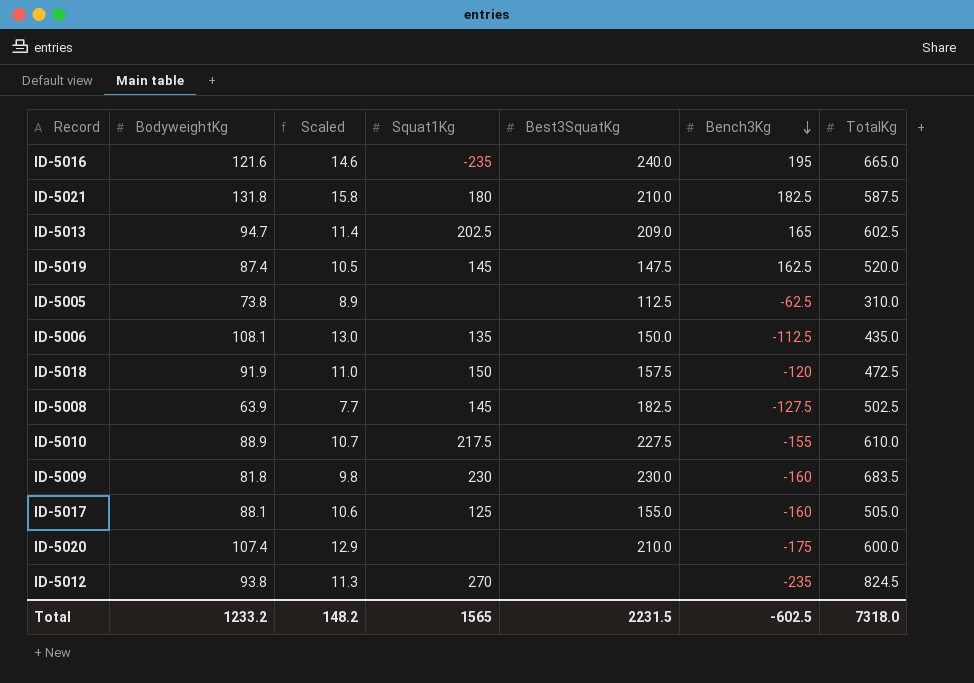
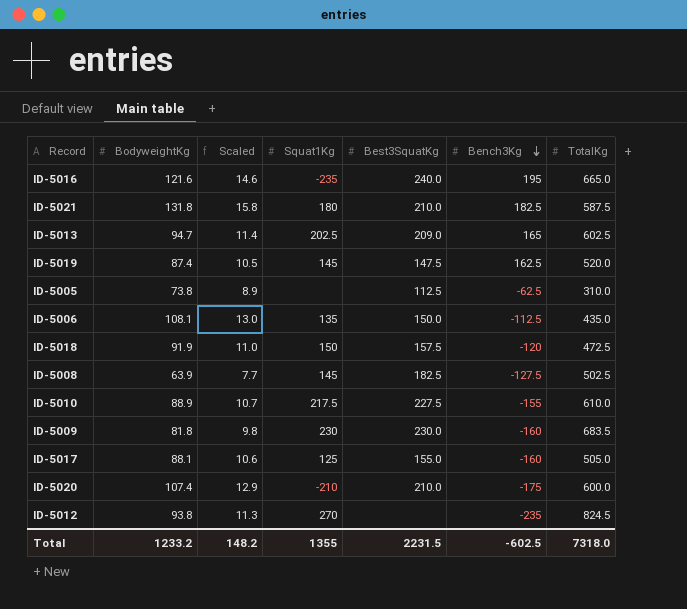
ID-5020 | Squat1Kg: none -> -210
Total | Squat1Kg: 1565 -> 1355

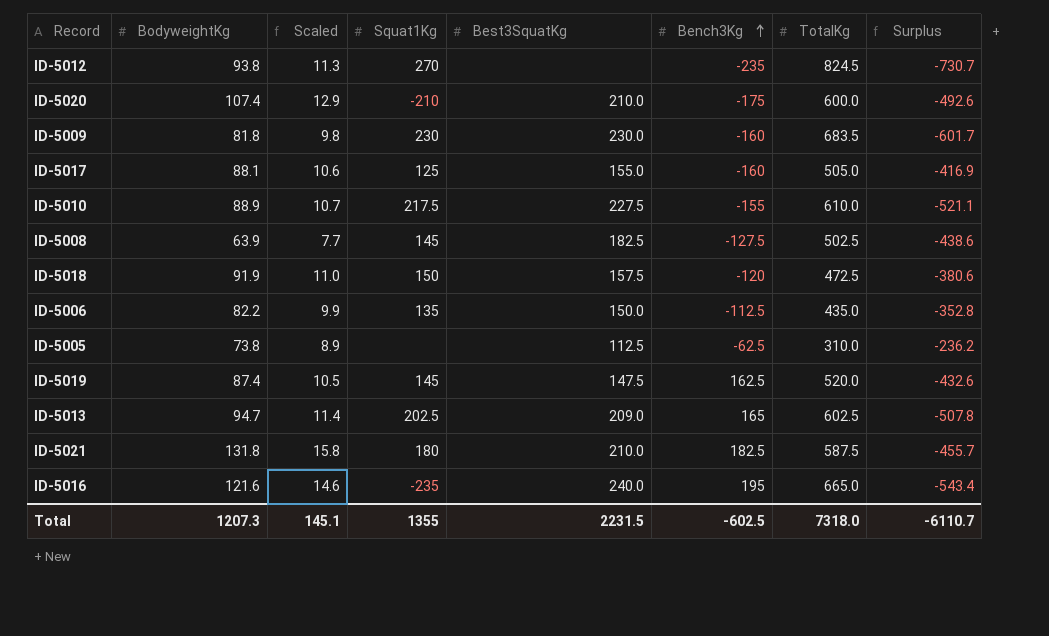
row order: Bench3Kg descending -> Bench3Kg ascending
column Surplus | formula: none -> [BodyweightKg] - [TotalKg]
ID-5006 | BodyweightKg: 108.1 -> 82.2
ID-5006 | Scaled: 13.0 -> 9.9
Total | BodyweightKg: 1233.2 -> 1207.3
Total | Scaled: 148.2 -> 145.1

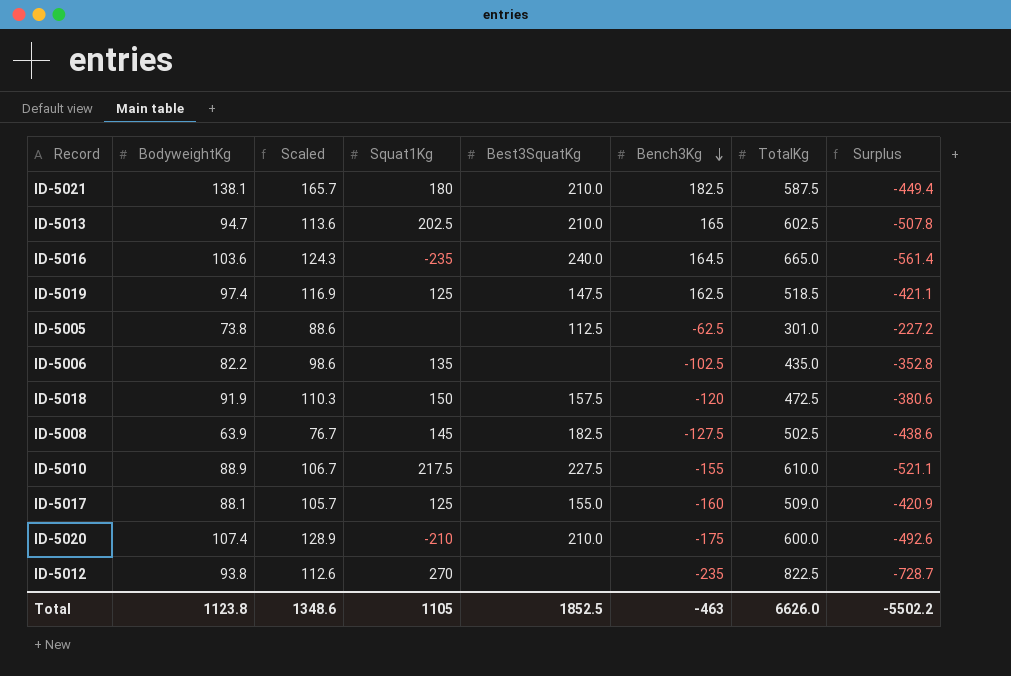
row order: Bench3Kg ascending -> Bench3Kg descending
column Scaled | formula: [BodyweightKg] * 0.12 -> [BodyweightKg] * 1.2
row ID-5009: 81.8 | 9.8 | 230 | 230.0 | -160 | 683.5 | -601.7 -> none
ID-5021 | BodyweightKg: 131.8 -> 138.1
ID-5021 | Surplus: -455.7 -> -449.4
ID-5013 | Best3SquatKg: 209.0 -> 210.0
ID-5016 | BodyweightKg: 121.6 -> 103.6
ID-5016 | Bench3Kg: 195 -> 164.5
ID-5016 | Surplus: -543.4 -> -561.4
ID-5019 | BodyweightKg: 87.4 -> 97.4
ID-5019 | Squat1Kg: 145 -> 125
ID-5019 | TotalKg: 520.0 -> 518.5
ID-5019 | Surplus: -432.6 -> -421.1
ID-5005 | TotalKg: 310.0 -> 301.0
ID-5005 | Surplus: -236.2 -> -227.2
ID-5006 | Best3SquatKg: 150.0 -> none
ID-5006 | Bench3Kg: -112.5 -> -102.5
ID-5017 | TotalKg: 505.0 -> 509.0
ID-5017 | Surplus: -416.9 -> -420.9
ID-5012 | TotalKg: 824.5 -> 822.5
ID-5012 | Surplus: -730.7 -> -728.7
Total | BodyweightKg: 1207.3 -> 1123.8
Total | Scaled: 145.1 -> 1348.6
Total | Squat1Kg: 1355 -> 1105
Total | Best3SquatKg: 2231.5 -> 1852.5
Total | Bench3Kg: -602.5 -> -463
Total | TotalKg: 7318.0 -> 6626.0
Total | Surplus: -6110.7 -> -5502.2

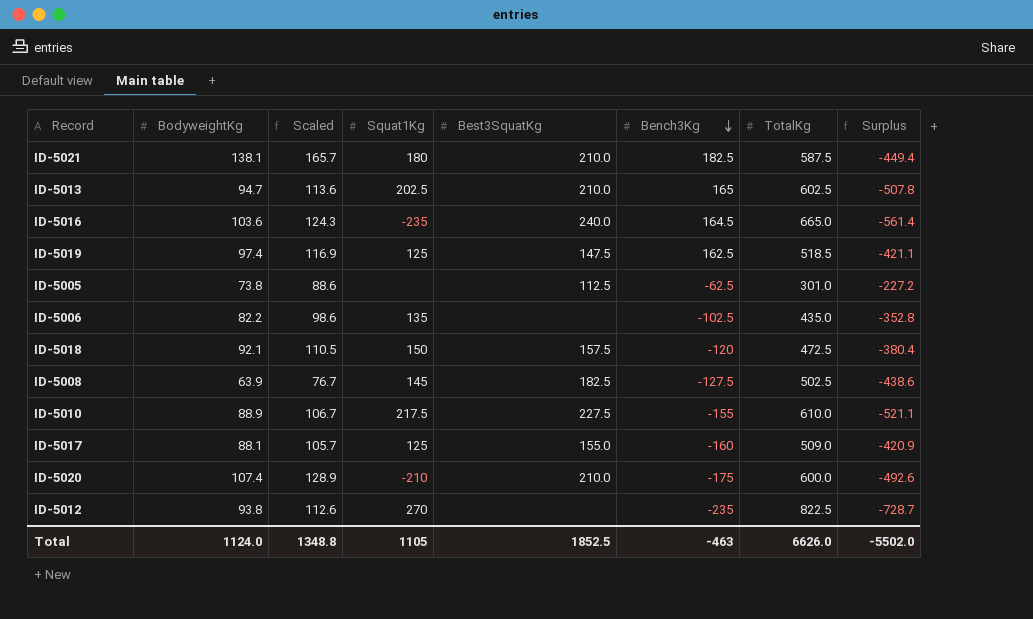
ID-5018 | BodyweightKg: 91.9 -> 92.1
ID-5018 | Scaled: 110.3 -> 110.5
ID-5018 | Surplus: -380.6 -> -380.4
Total | BodyweightKg: 1123.8 -> 1124.0
Total | Scaled: 1348.6 -> 1348.8
Total | Surplus: -5502.2 -> -5502.0

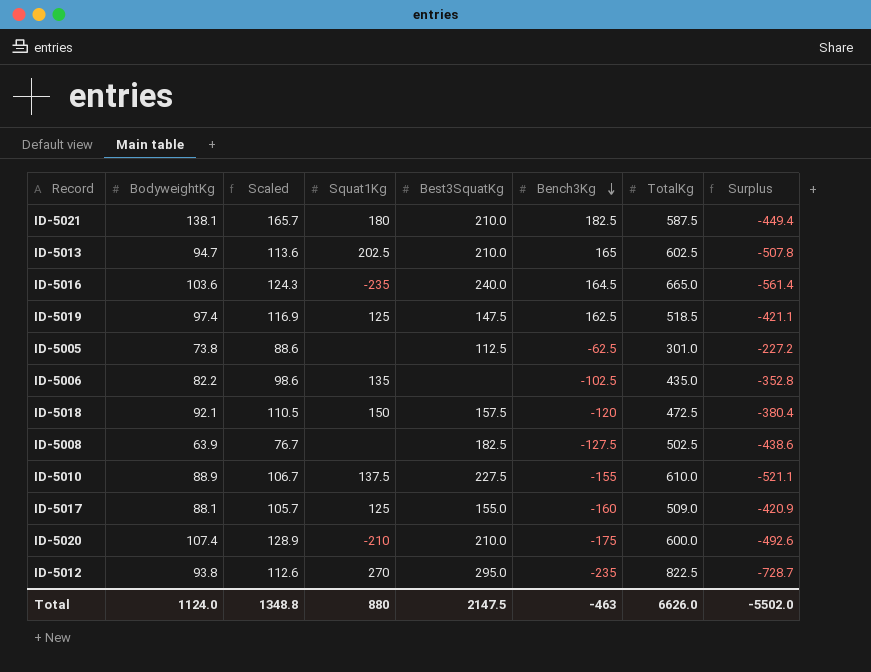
ID-5008 | Squat1Kg: 145 -> none
ID-5010 | Squat1Kg: 217.5 -> 137.5
ID-5012 | Best3SquatKg: none -> 295.0
Total | Squat1Kg: 1105 -> 880
Total | Best3SquatKg: 1852.5 -> 2147.5

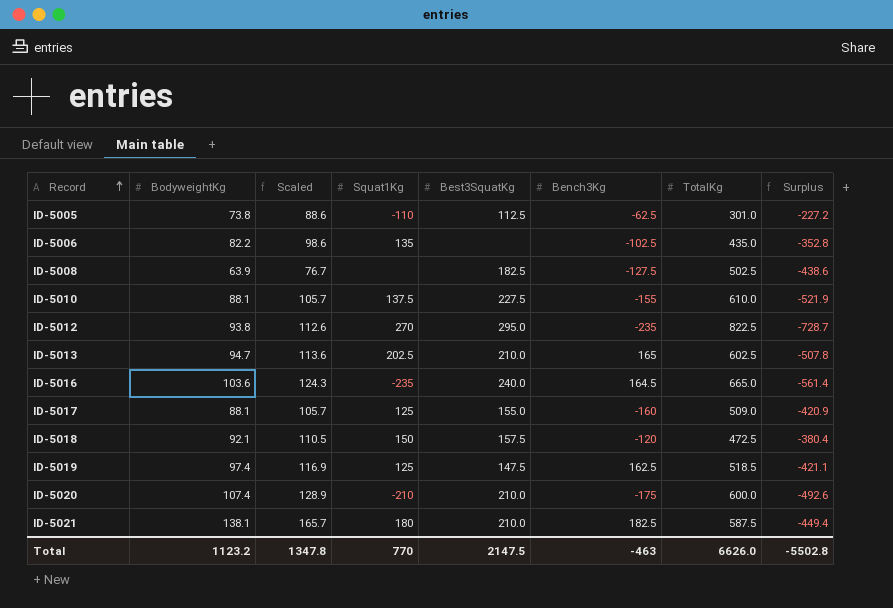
row order: Bench3Kg descending -> Record ascending
ID-5005 | Squat1Kg: none -> -110
ID-5010 | BodyweightKg: 88.9 -> 88.1
ID-5010 | Scaled: 106.7 -> 105.7
ID-5010 | Surplus: -521.1 -> -521.9
Total | BodyweightKg: 1124.0 -> 1123.2
Total | Scaled: 1348.8 -> 1347.8
Total | Squat1Kg: 880 -> 770
Total | Surplus: -5502.0 -> -5502.8

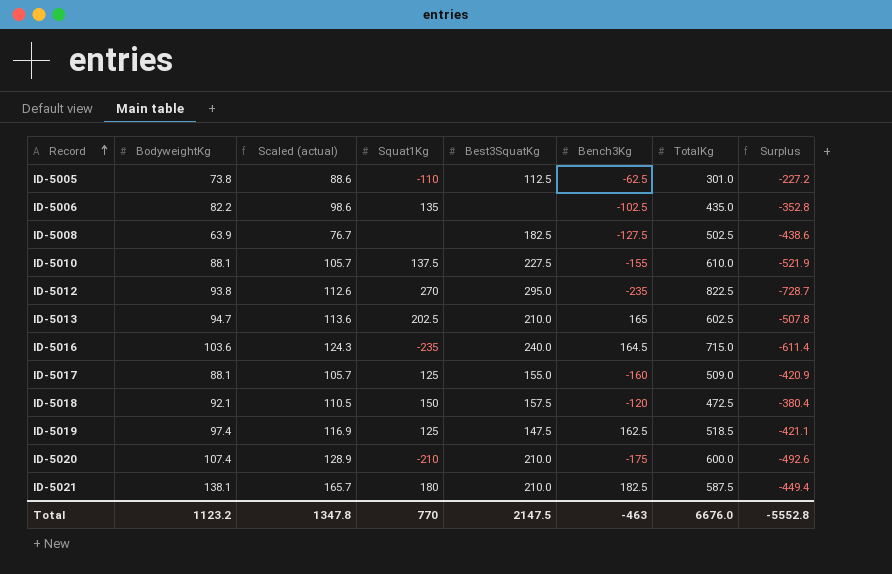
column name: Scaled -> Scaled (actual)
ID-5016 | TotalKg: 665.0 -> 715.0
ID-5016 | Surplus: -561.4 -> -611.4
Total | TotalKg: 6626.0 -> 6676.0
Total | Surplus: -5502.8 -> -5552.8

